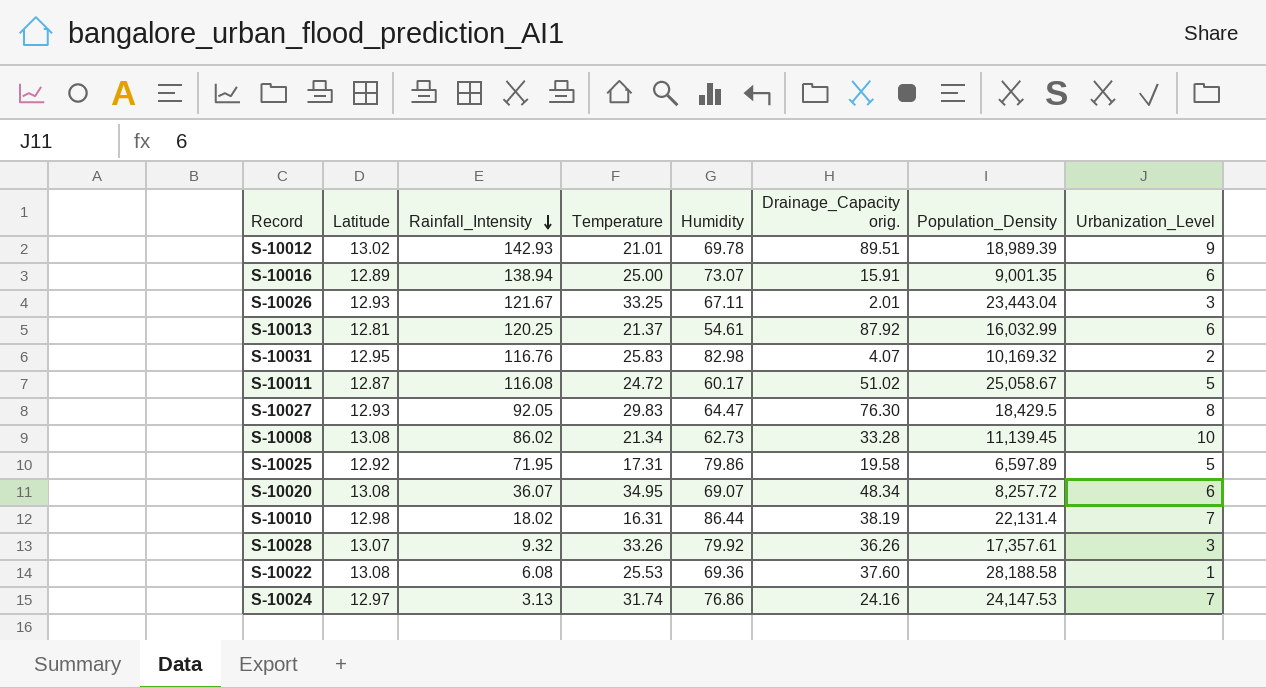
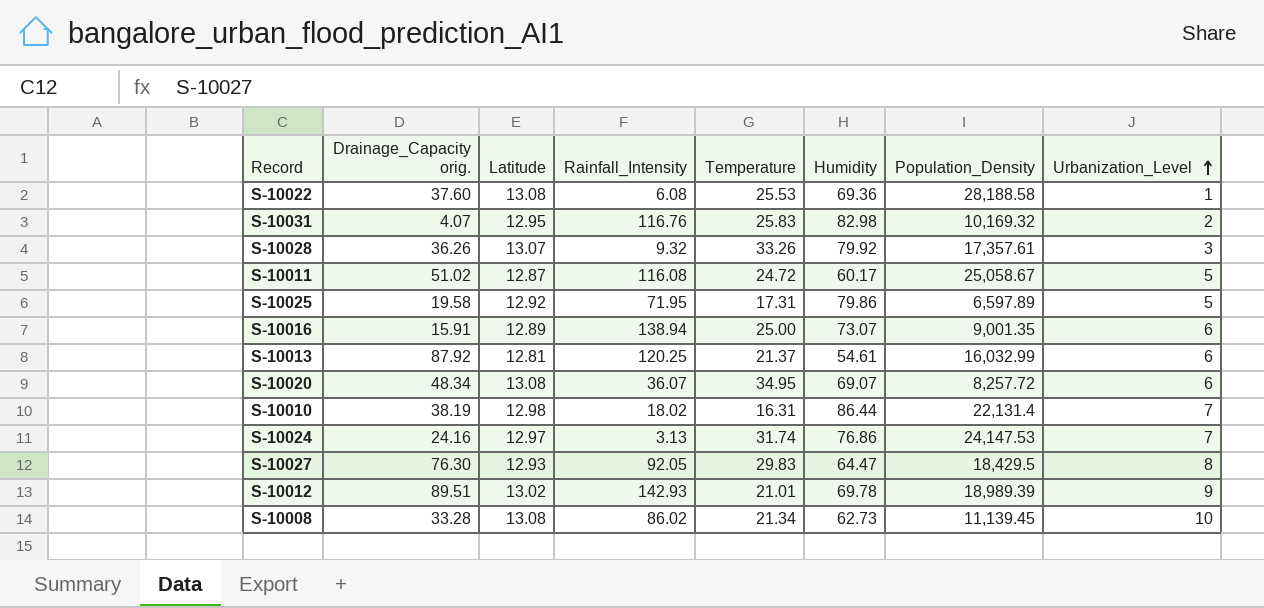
row order: Rainfall_Intensity descending -> Urbanization_Level ascending
column Drainage_Capacity orig. | position: 6 -> 2
row S-10026: 12.93 | 121.67 | 33.25 | 67.11 | 2.01 | 23,443.04 | 3 -> none

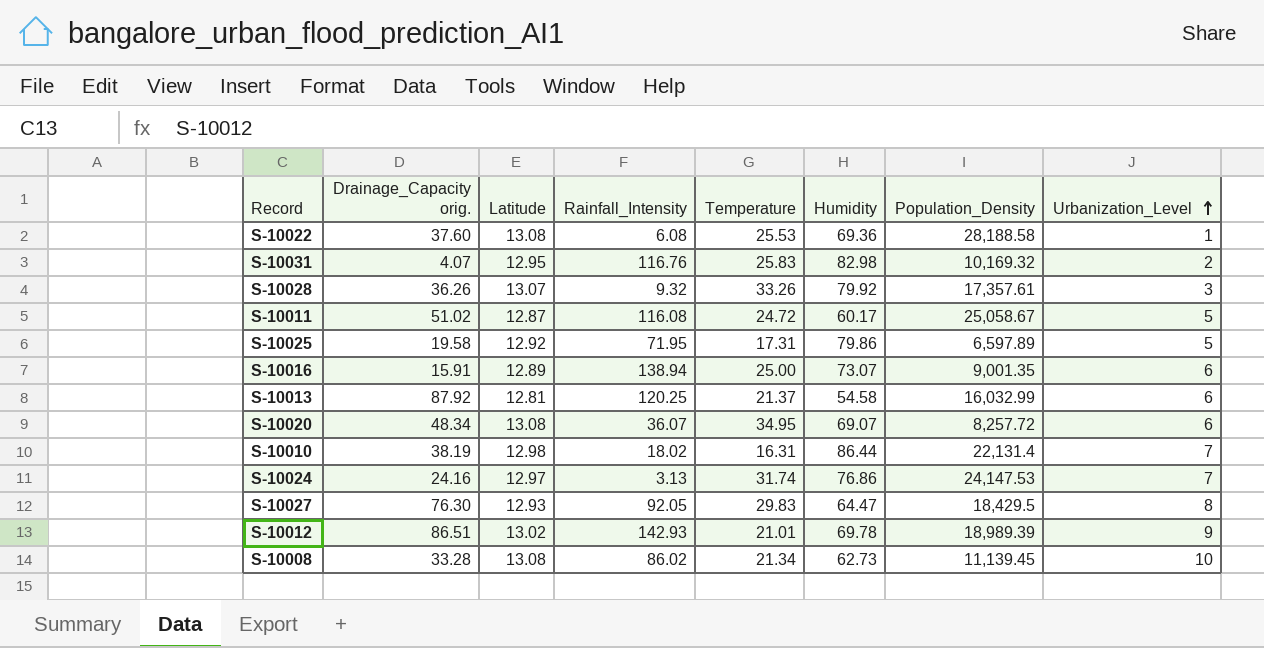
S-10013 | Humidity: 54.61 -> 54.58
S-10012 | Drainage_Capacity orig.: 89.51 -> 86.51

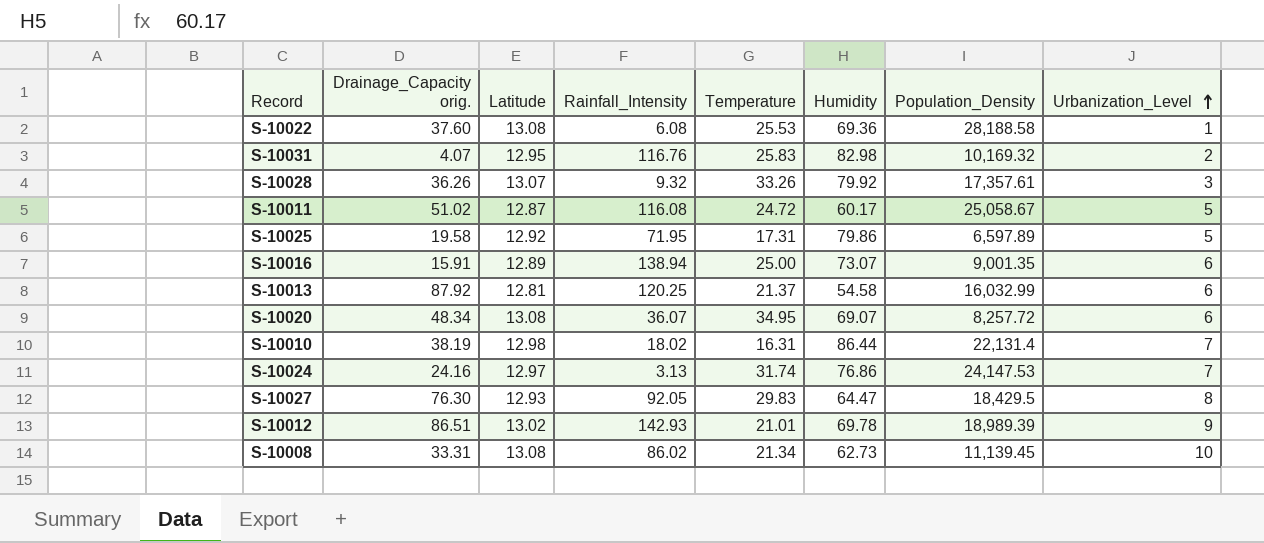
S-10008 | Drainage_Capacity orig.: 33.28 -> 33.31

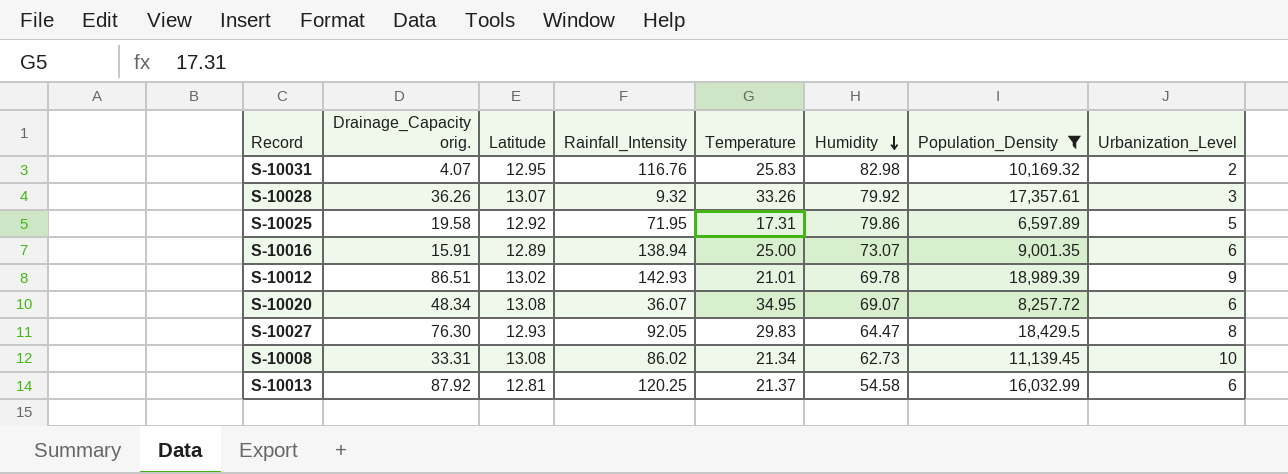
filter: none -> Population_Density <= 18,989.39
row order: Urbanization_Level ascending -> Humidity descending

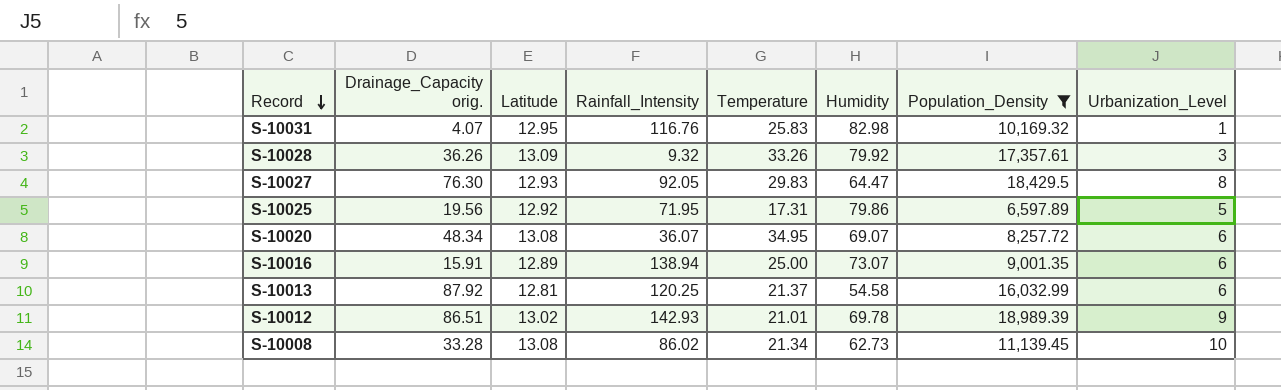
row order: Humidity descending -> Record descending
S-10031 | Urbanization_Level: 2 -> 1
S-10028 | Latitude: 13.07 -> 13.09
S-10025 | Drainage_Capacity orig.: 19.58 -> 19.56
S-10008 | Drainage_Capacity orig.: 33.31 -> 33.28

